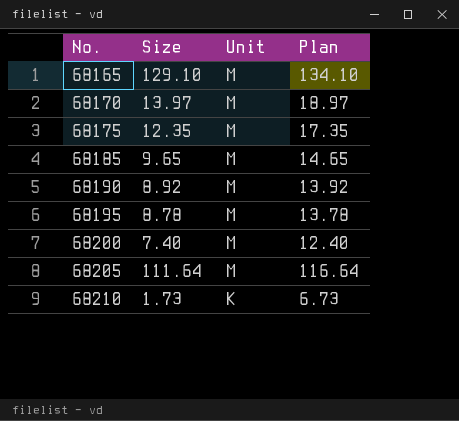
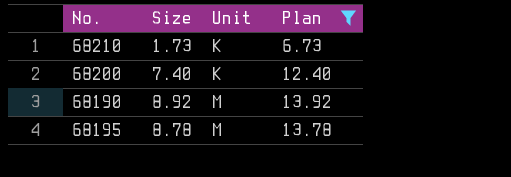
filter: none -> Plan <= 13.92
row order: No. ascending -> Unit ascending
68200 | Unit: M -> K

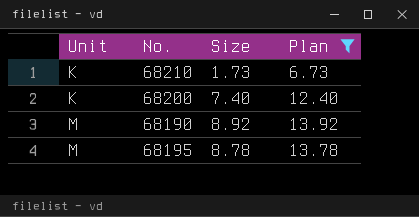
column Unit | position: 3 -> 1

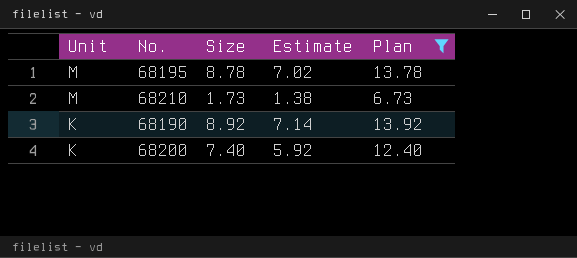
row order: Unit ascending -> Unit descending
column Estimate | formula: none -> [Size] * 0.8
68210 | Unit: K -> M
68190 | Unit: M -> K

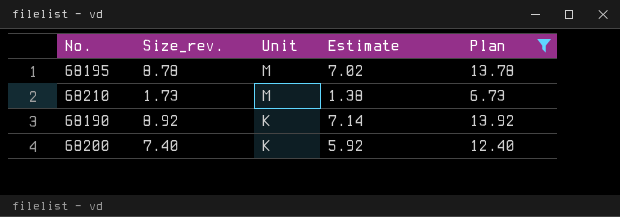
column name: Size -> Size_rev.
column Unit | position: 1 -> 3

